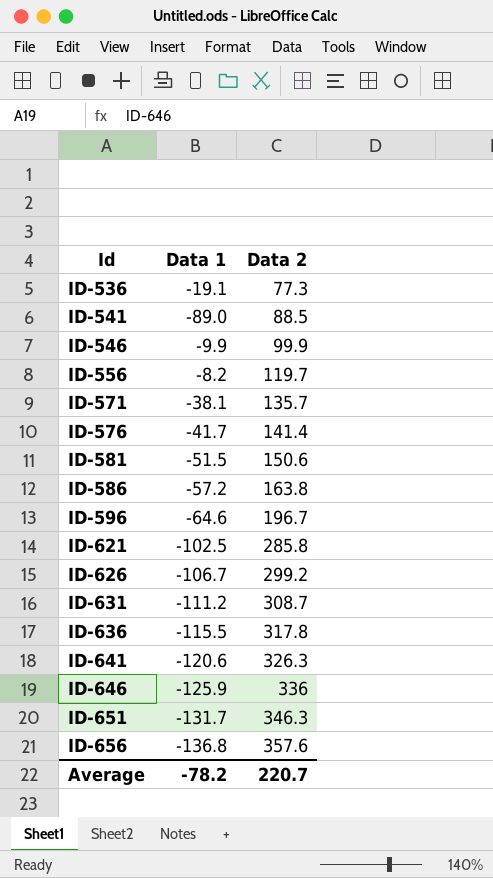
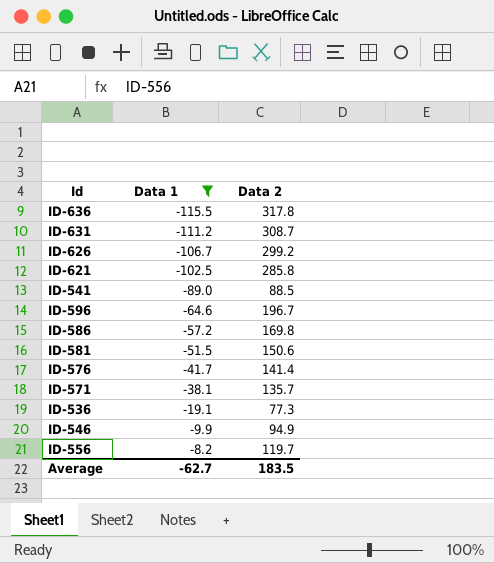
filter: none -> Data 1 >= -115.5
row order: Id ascending -> Data 1 ascending
ID-586 | Data 2: 163.8 -> 169.8
ID-546 | Data 2: 99.9 -> 94.9
Average | Data 1: -78.2 -> -62.7
Average | Data 2: 220.7 -> 183.5

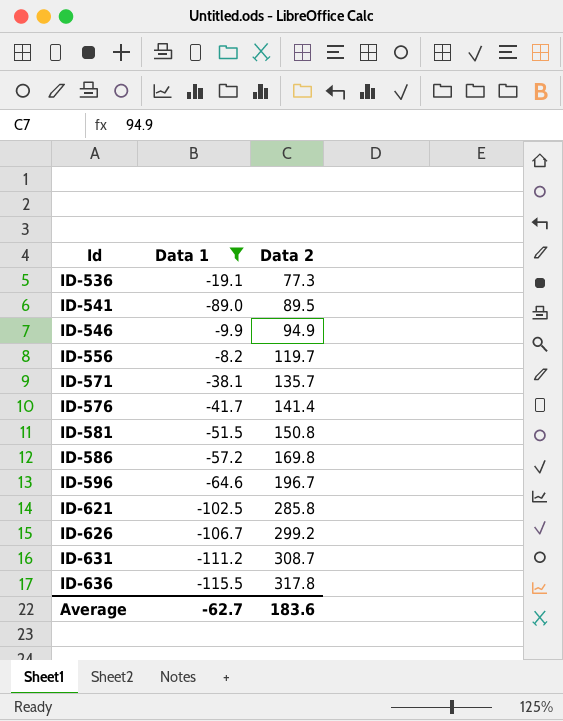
row order: Data 1 ascending -> Id ascending
ID-541 | Data 2: 88.5 -> 89.5
ID-581 | Data 2: 150.6 -> 150.8
Average | Data 2: 183.5 -> 183.6

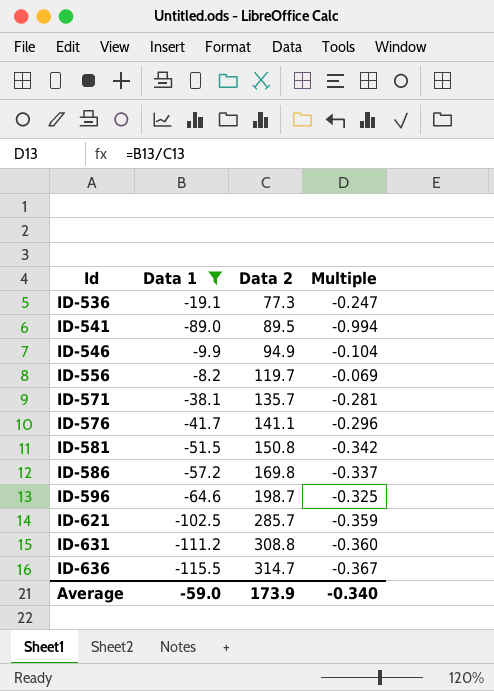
column Multiple | formula: none -> [Data 1] / [Data 2]
row ID-626: -106.7 | 299.2 -> none
ID-576 | Data 2: 141.4 -> 141.1
ID-596 | Data 2: 196.7 -> 198.7
ID-621 | Data 2: 285.8 -> 285.7
ID-631 | Data 2: 308.7 -> 308.8
ID-636 | Data 2: 317.8 -> 314.7
Average | Data 1: -62.7 -> -59.0
Average | Data 2: 183.6 -> 173.9

